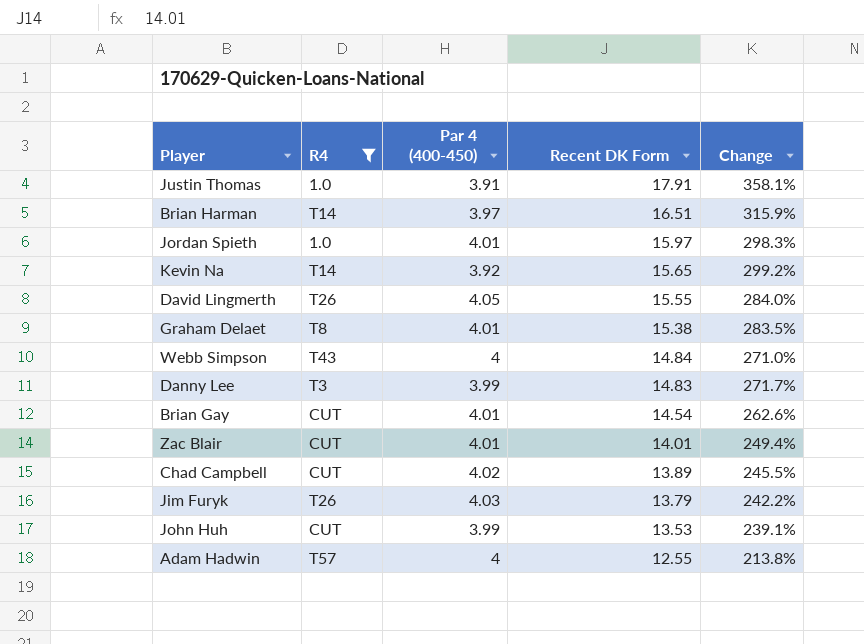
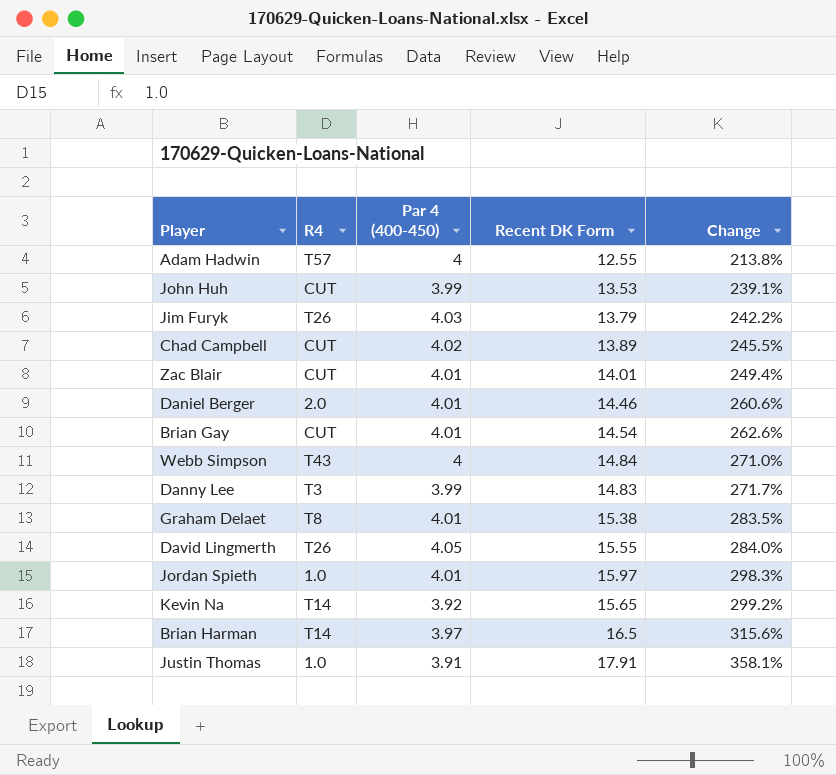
filter: R4 != 2.0 -> none
row order: Recent DK Form descending -> Change ascending
Brian Harman | Recent DK Form: 16.51 -> 16.5
Brian Harman | Change: 315.9% -> 315.6%

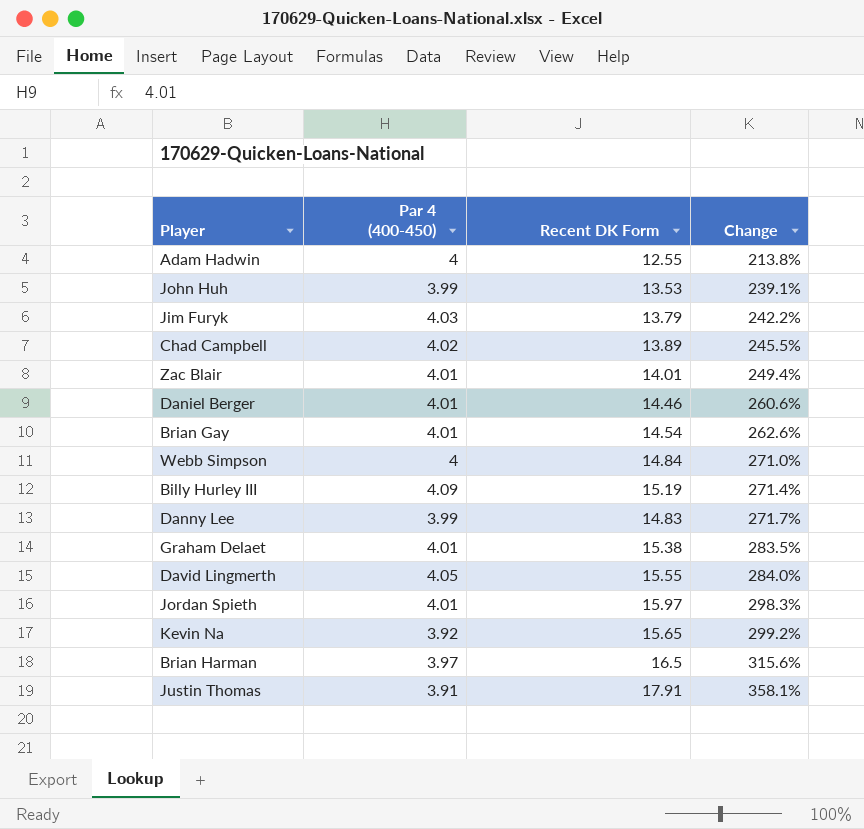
column R4 | position: 2 -> none
row Billy Hurley III: none -> 4.09 | 15.19 | 271.4%

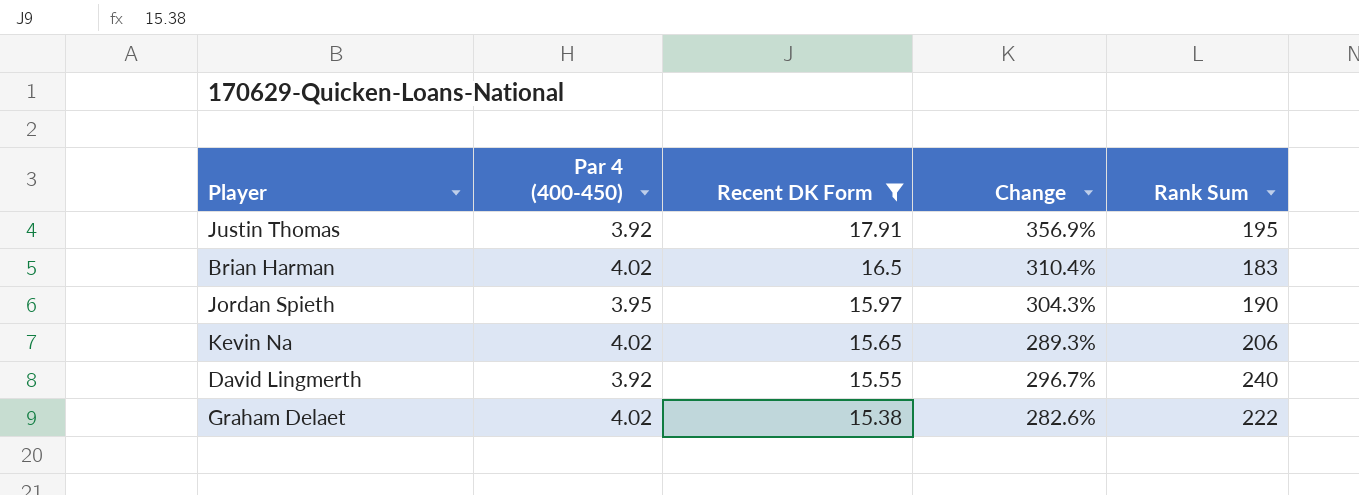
filter: none -> Recent DK Form >= 15.38
row order: Change ascending -> Recent DK Form descending
column Rank Sum | position: none -> 5
Justin Thomas | Par 4 (400-450): 3.91 -> 3.92
Justin Thomas | Change: 358.1% -> 356.9%
Brian Harman | Par 4 (400-450): 3.97 -> 4.02
Brian Harman | Change: 315.6% -> 310.4%
Jordan Spieth | Par 4 (400-450): 4.01 -> 3.95
Jordan Spieth | Change: 298.3% -> 304.3%
Kevin Na | Par 4 (400-450): 3.92 -> 4.02
Kevin Na | Change: 299.2% -> 289.3%
David Lingmerth | Par 4 (400-450): 4.05 -> 3.92
David Lingmerth | Change: 284.0% -> 296.7%
Graham Delaet | Par 4 (400-450): 4.01 -> 4.02
Graham Delaet | Change: 283.5% -> 282.6%

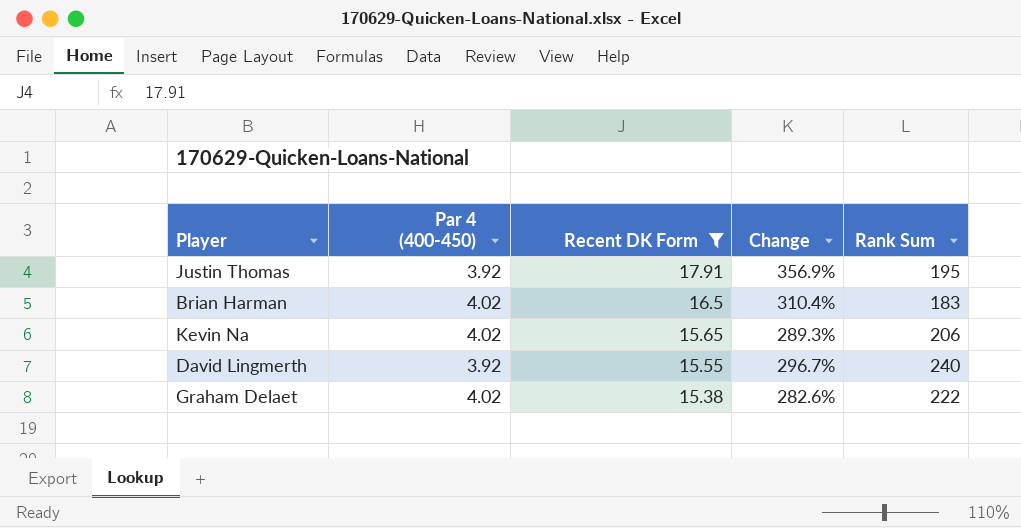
row Jordan Spieth: 3.95 | 15.97 | 304.3% | 190 -> none

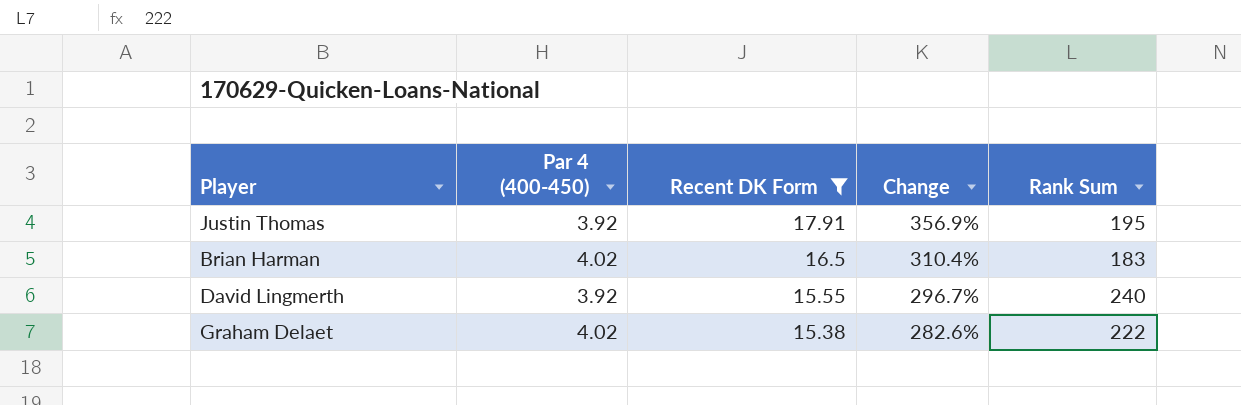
row Kevin Na: 4.02 | 15.65 | 289.3% | 206 -> none

